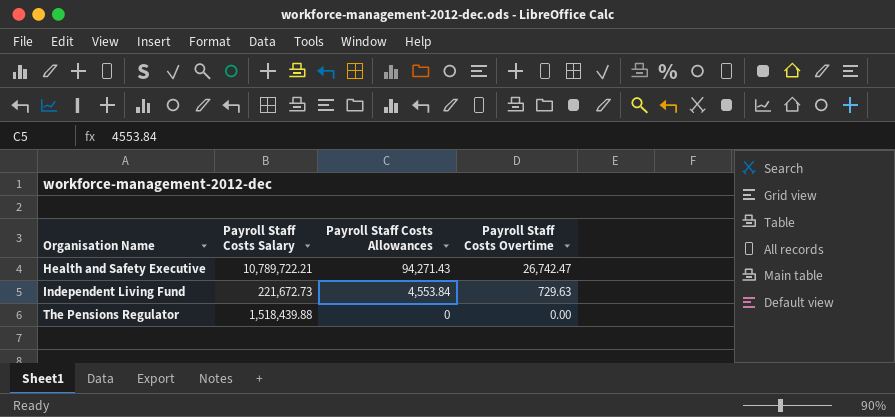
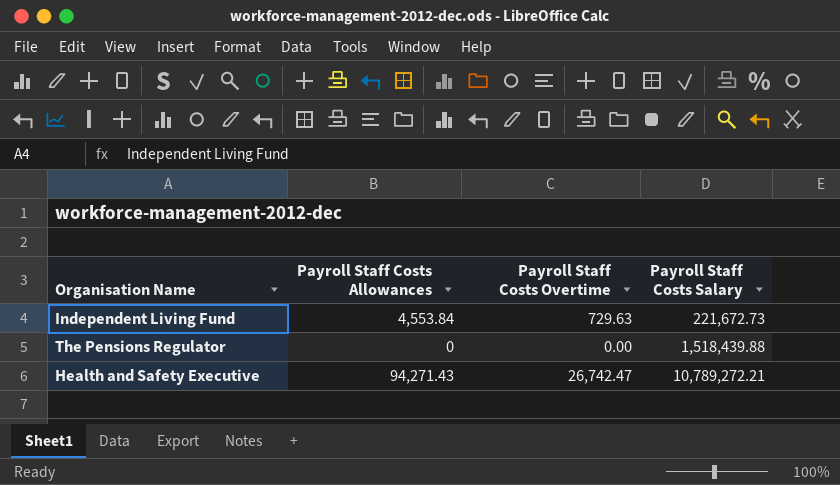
row order: Organisation Name ascending -> Payroll Staff Costs Salary ascending
column Payroll Staff Costs Salary | position: 2 -> 4
Health and Safety Executive | Payroll Staff Costs Salary: 10,789,722.21 -> 10,789,272.21

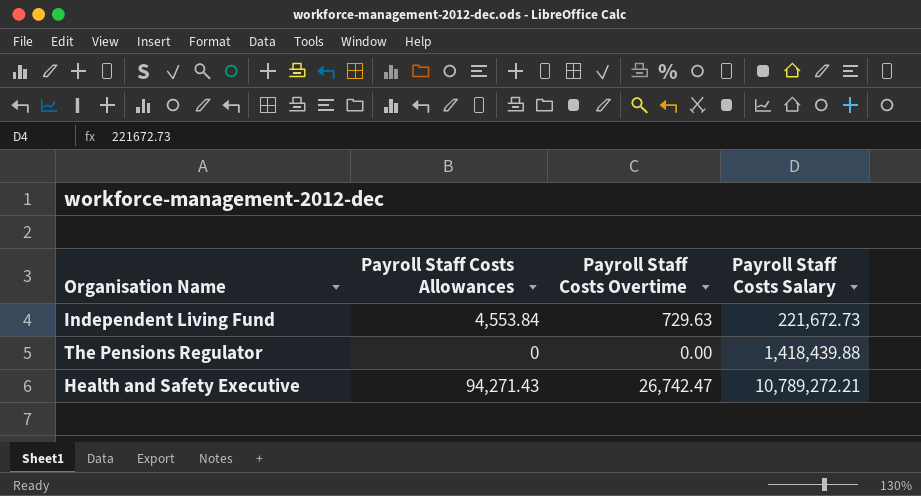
The Pensions Regulator | Payroll Staff Costs Salary: 1,518,439.88 -> 1,418,439.88

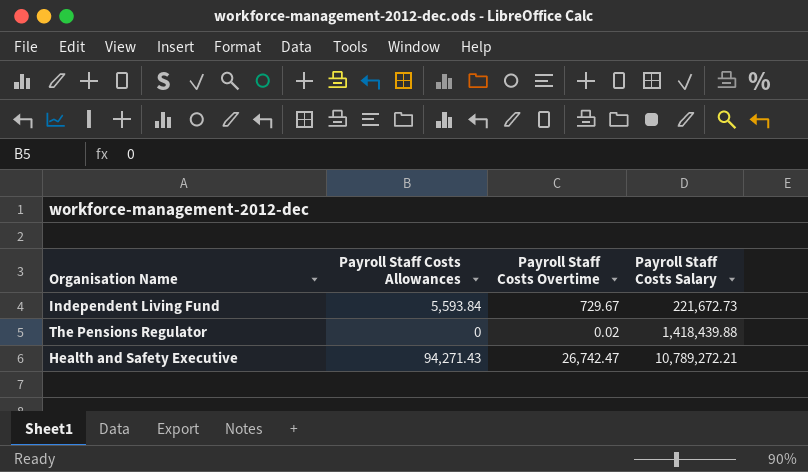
Independent Living Fund | Payroll Staff Costs Allowances: 4,553.84 -> 5,593.84
Independent Living Fund | Payroll Staff Costs Overtime: 729.63 -> 729.67
The Pensions Regulator | Payroll Staff Costs Overtime: 0.00 -> 0.02

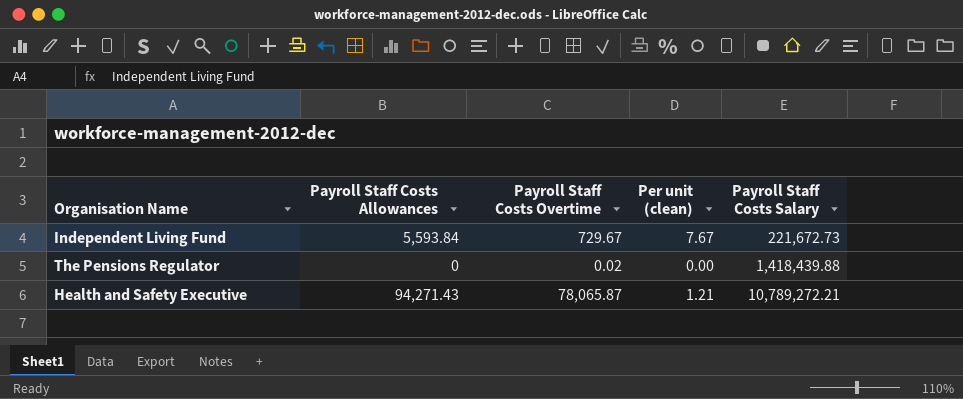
column Per unit (clean) | formula: none -> [Payroll Staff Costs Allowances] / [Payroll Staff Costs Overtime]
Health and Safety Executive | Payroll Staff Costs Overtime: 26,742.47 -> 78,065.87

